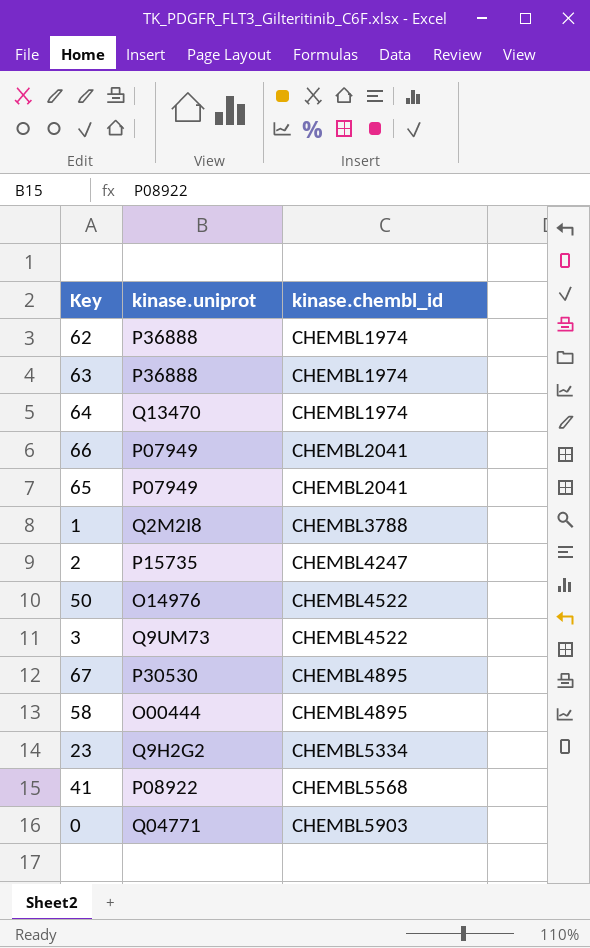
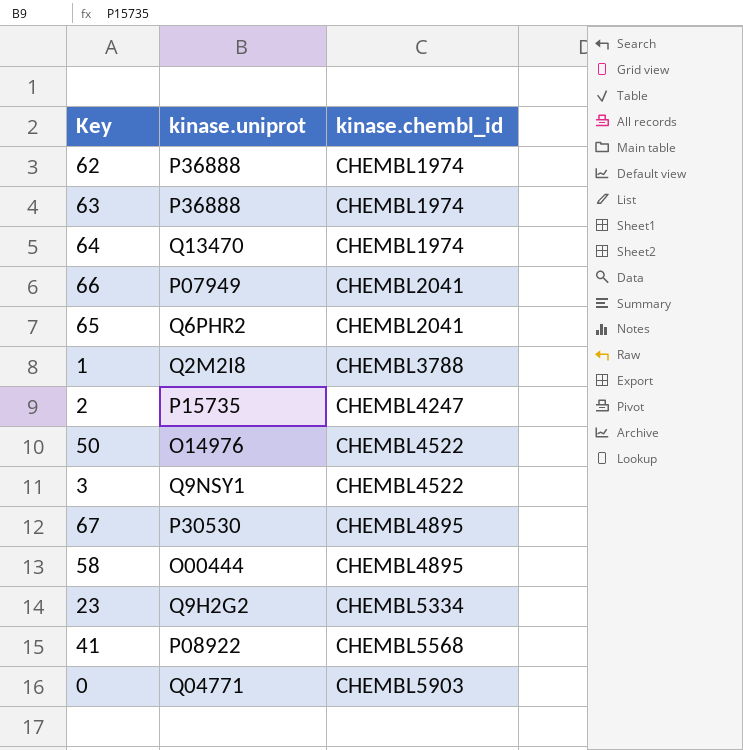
65 | kinase.uniprot: P07949 -> Q6PHR2
3 | kinase.uniprot: Q9UM73 -> Q9NSY1

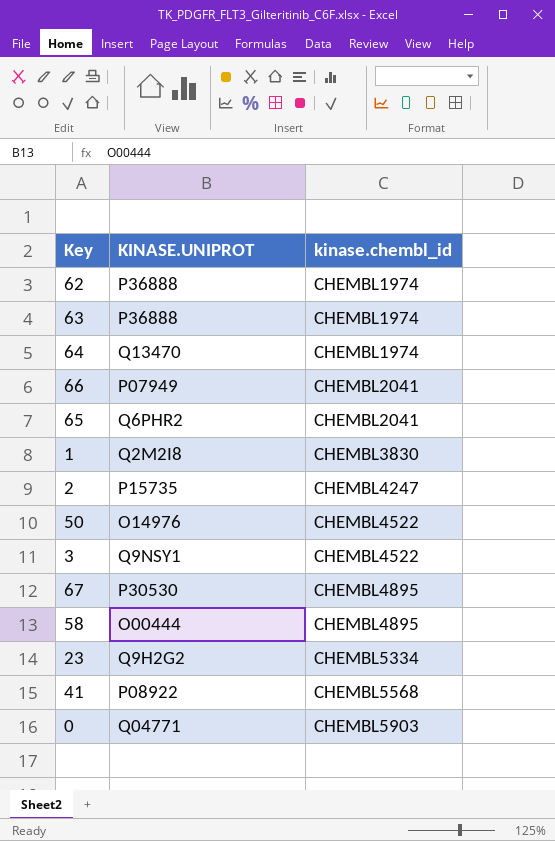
column name: kinase.uniprot -> KINASE.UNIPROT
1 | kinase.chembl_id: CHEMBL3788 -> CHEMBL3830

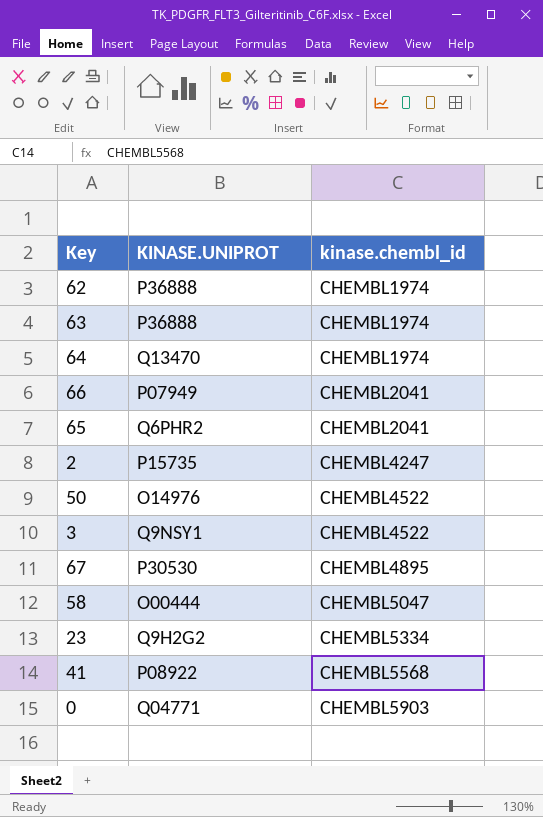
row 1: Q2M2I8 | CHEMBL3830 -> none
58 | kinase.chembl_id: CHEMBL4895 -> CHEMBL5047

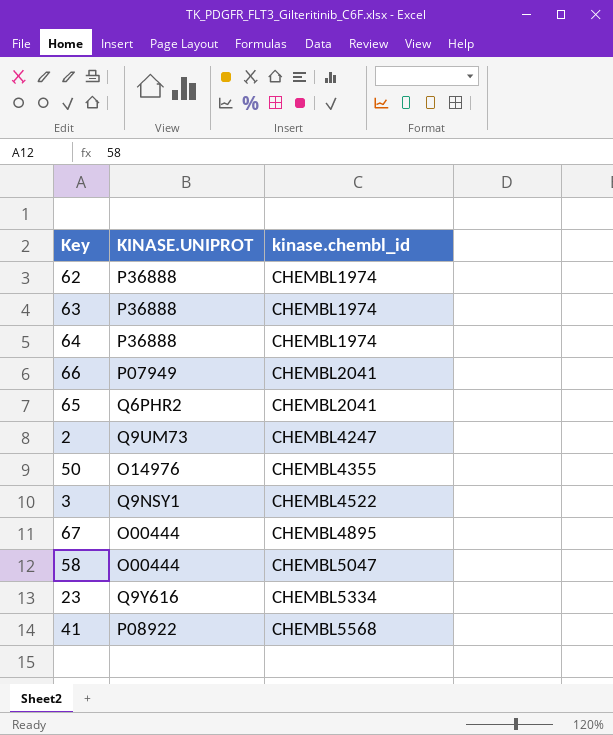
row 0: Q04771 | CHEMBL5903 -> none
64 | KINASE.UNIPROT: Q13470 -> P36888
2 | KINASE.UNIPROT: P15735 -> Q9UM73
50 | kinase.chembl_id: CHEMBL4522 -> CHEMBL4355
67 | KINASE.UNIPROT: P30530 -> O00444
23 | KINASE.UNIPROT: Q9H2G2 -> Q9Y616

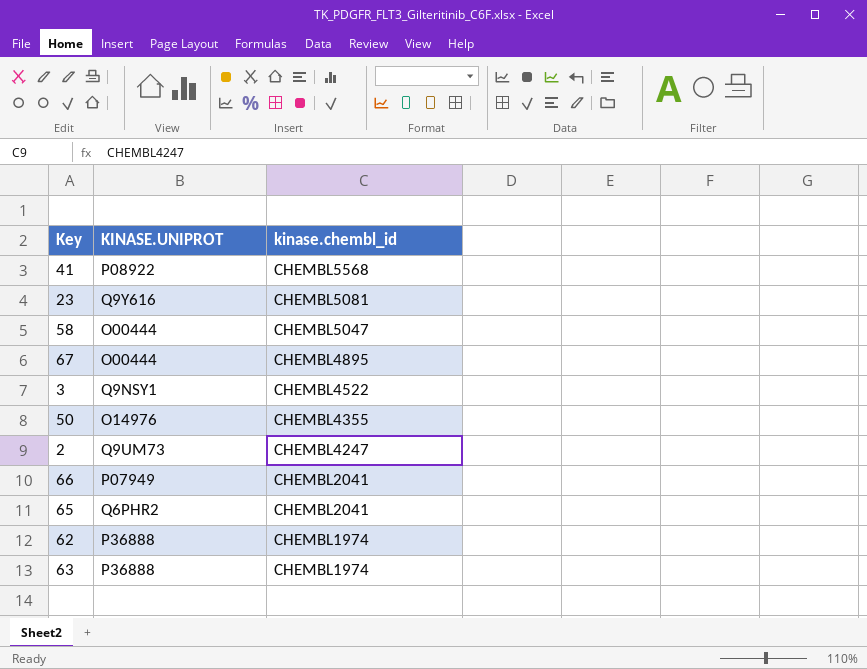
row order: kinase.chembl_id ascending -> kinase.chembl_id descending
row 64: P36888 | CHEMBL1974 -> none
23 | kinase.chembl_id: CHEMBL5334 -> CHEMBL5081

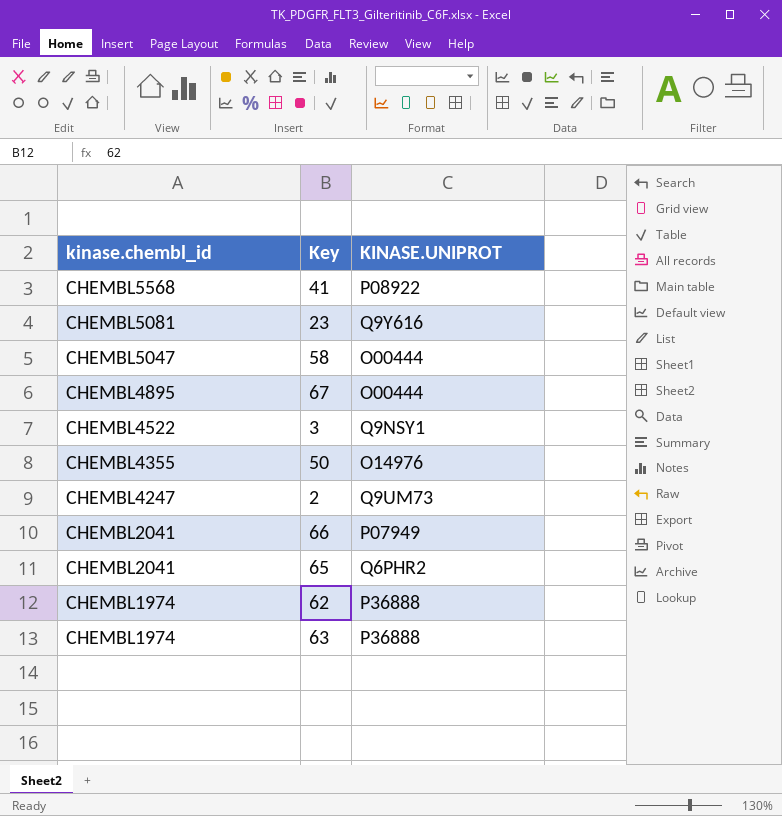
column kinase.chembl_id | position: 3 -> 1

